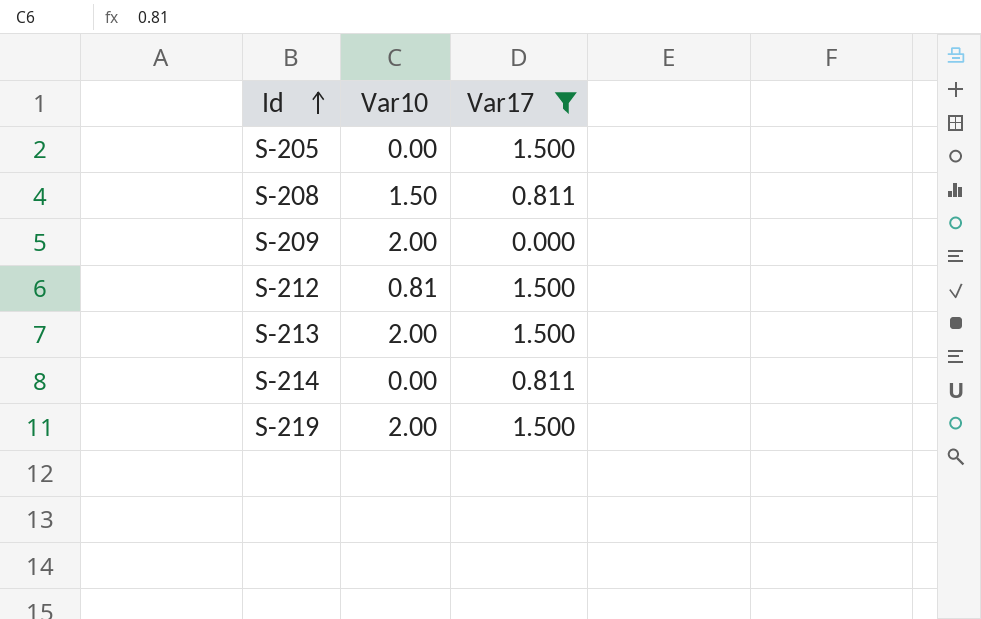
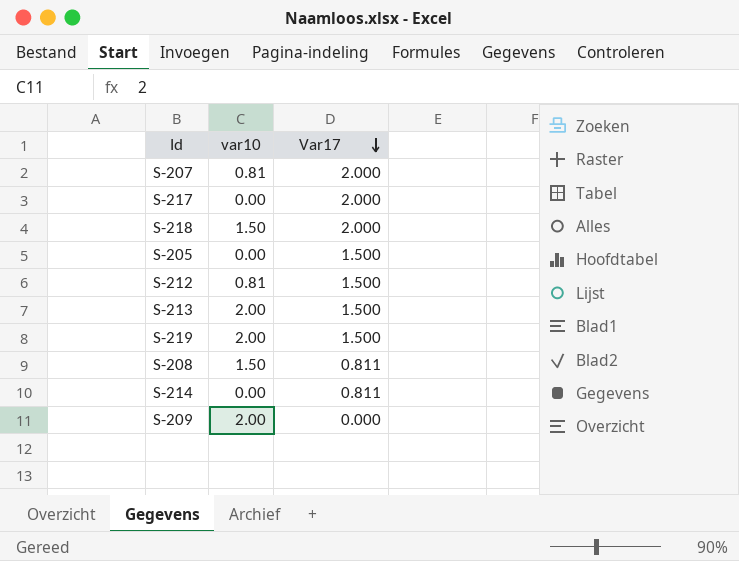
filter: Var17 != 2.000 -> none
row order: Id ascending -> Var17 descending
column name: Var10 -> var10

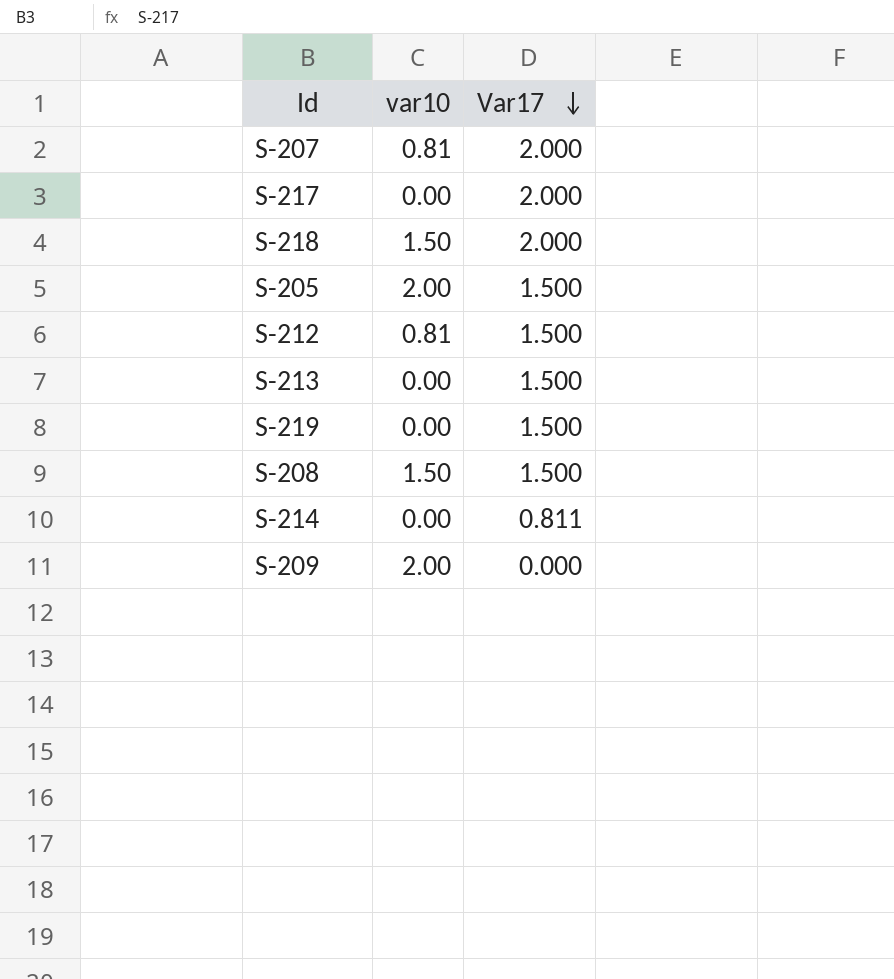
S-205 | var10: 0.00 -> 2.00
S-213 | var10: 2.00 -> 0.00
S-219 | var10: 2.00 -> 0.00
S-208 | Var17: 0.811 -> 1.500

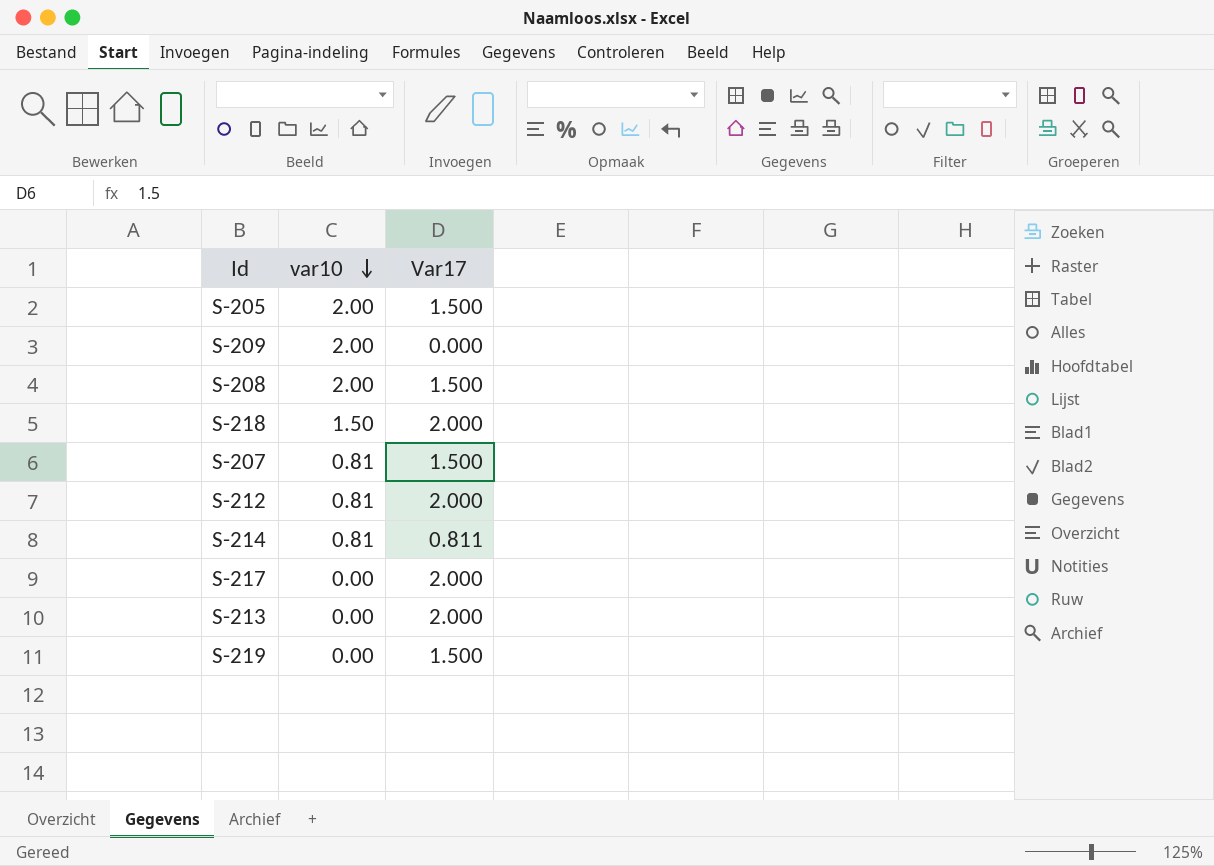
row order: Var17 descending -> var10 descending
S-208 | var10: 1.50 -> 2.00
S-207 | Var17: 2.000 -> 1.500
S-212 | Var17: 1.500 -> 2.000
S-214 | var10: 0.00 -> 0.81
S-213 | Var17: 1.500 -> 2.000

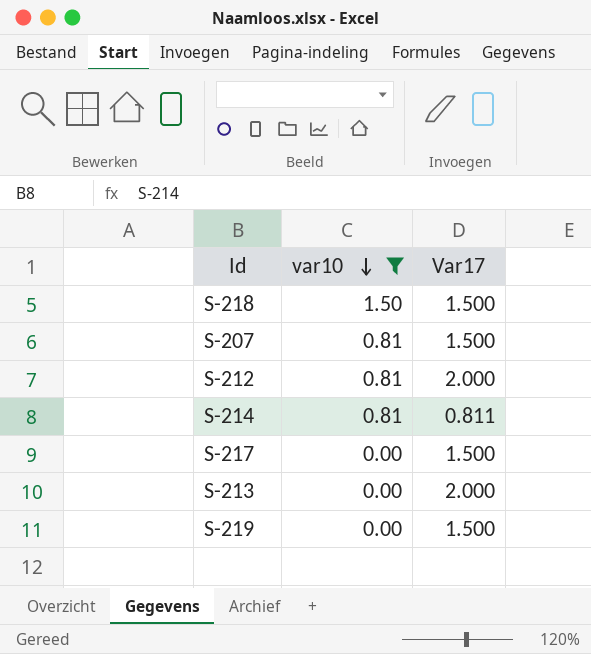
filter: none -> var10 != 2.00
S-218 | Var17: 2.000 -> 1.500
S-217 | Var17: 2.000 -> 1.500

